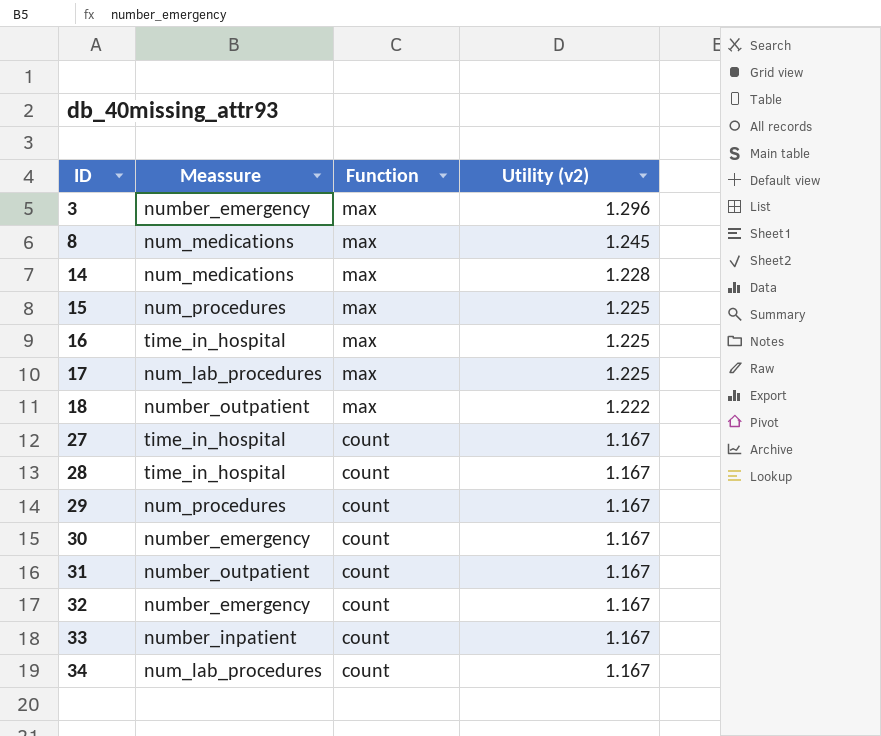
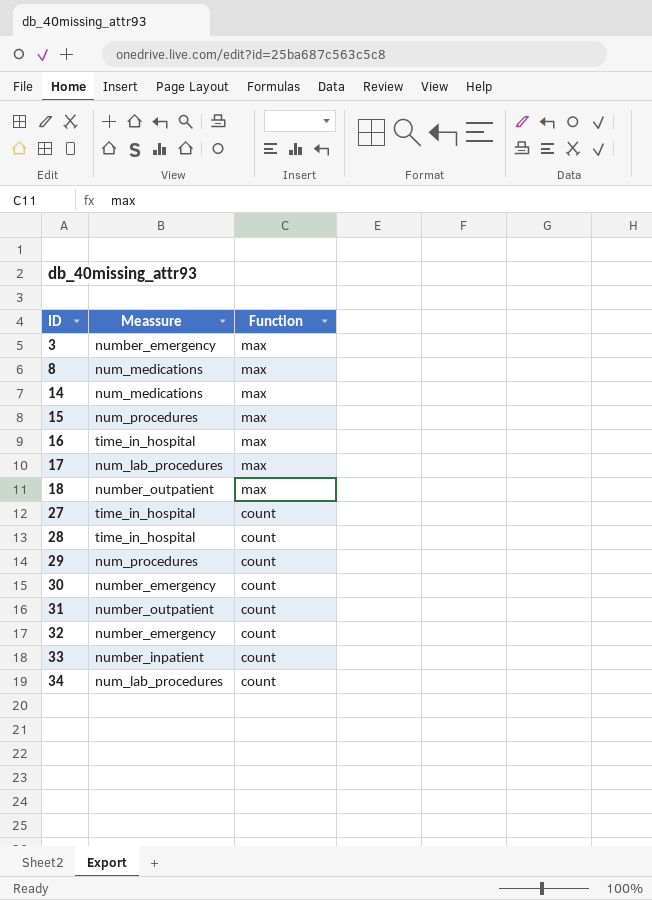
column Utility (v2) | position: 4 -> none

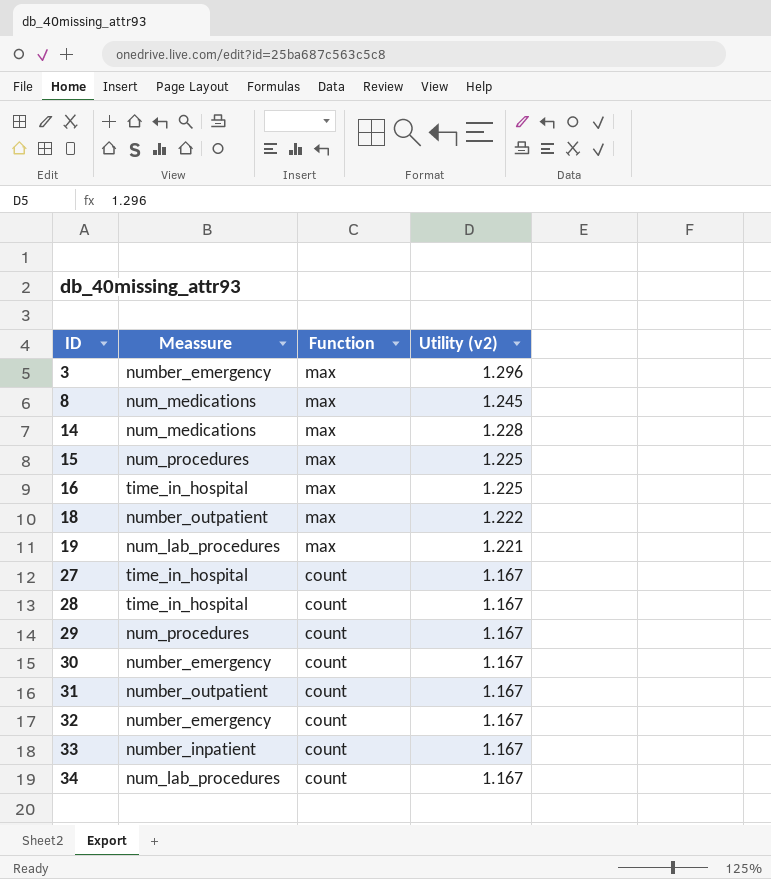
column Utility (v2) | position: none -> 4
row 17: num_lab_procedures | max -> none
row 19: none -> num_lab_procedures | max | 1.221

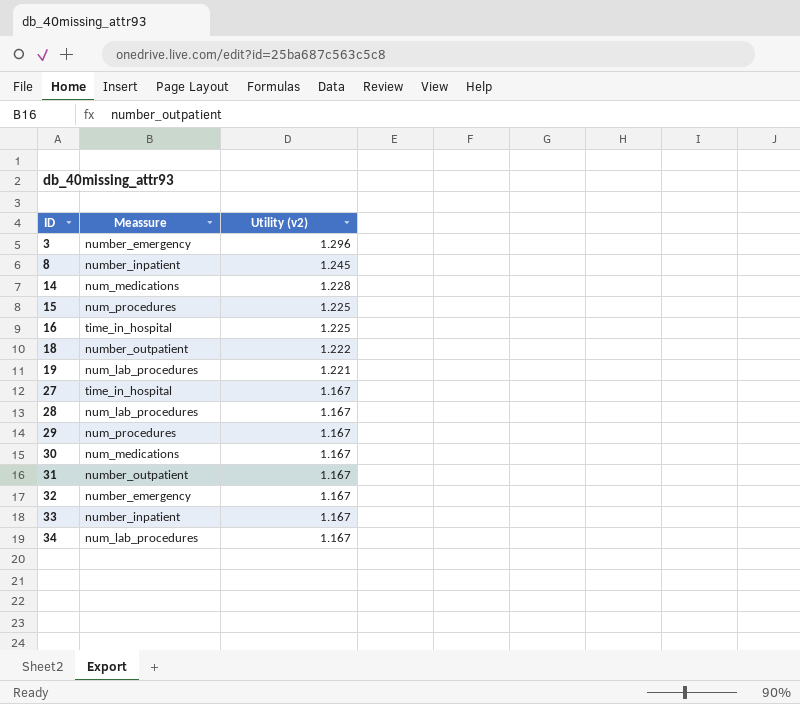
column Function | position: 3 -> none
8 | Meassure: num_medications -> number_inpatient
28 | Meassure: time_in_hospital -> num_lab_procedures
30 | Meassure: number_emergency -> num_medications

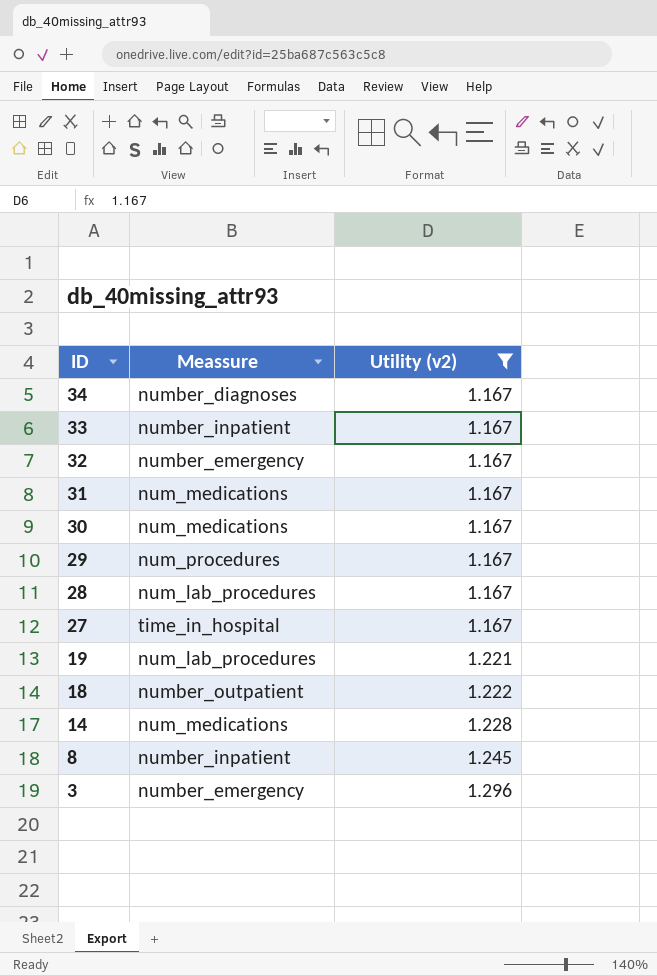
filter: none -> Utility (v2) != 1.225
row order: ID ascending -> ID descending
34 | Meassure: num_lab_procedures -> number_diagnoses
31 | Meassure: number_outpatient -> num_medications

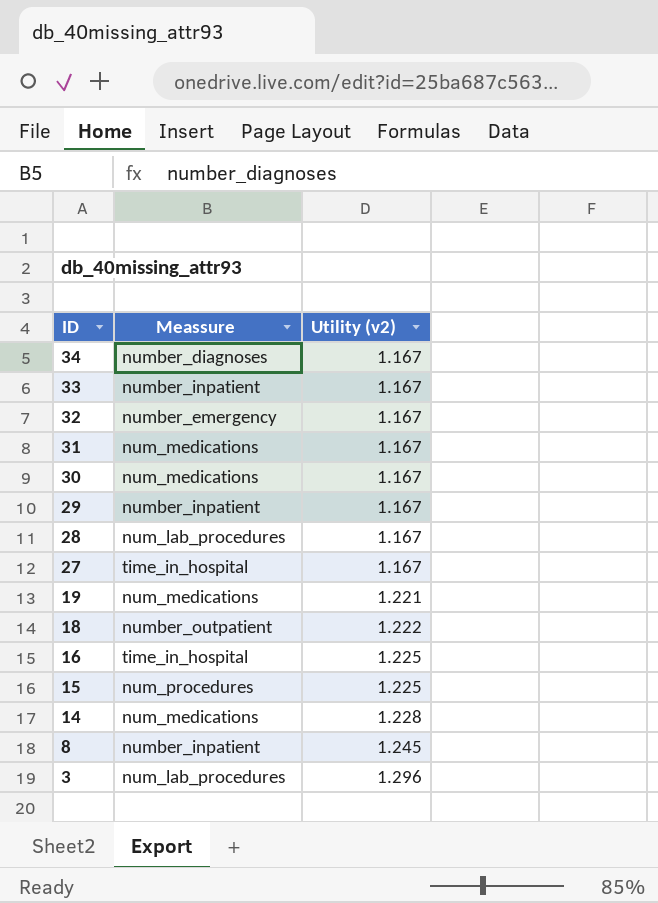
filter: Utility (v2) != 1.225 -> none
29 | Meassure: num_procedures -> number_inpatient
19 | Meassure: num_lab_procedures -> num_medications
3 | Meassure: number_emergency -> num_lab_procedures

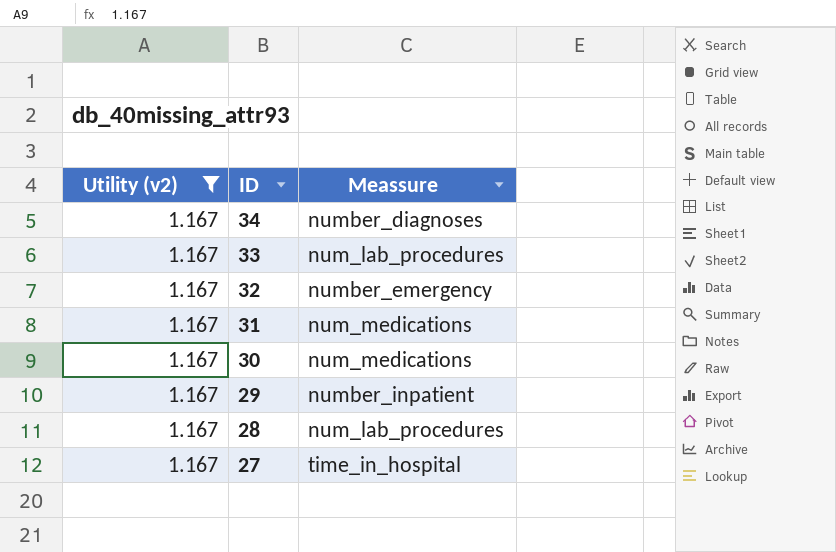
filter: none -> Utility (v2) = 1.167
column Utility (v2) | position: 3 -> 1
33 | Meassure: number_inpatient -> num_lab_procedures

